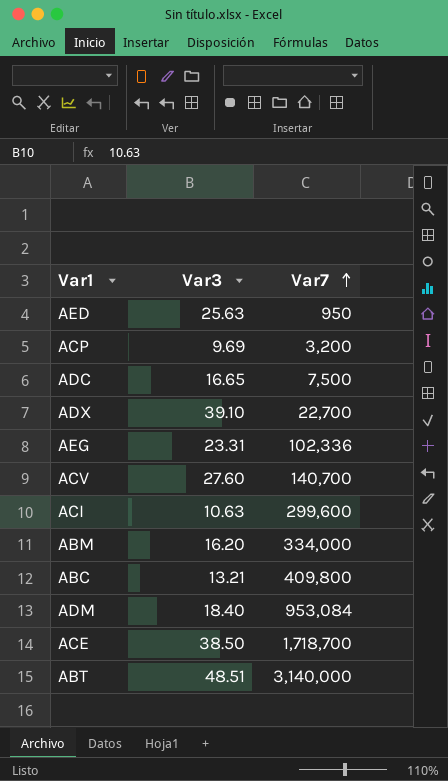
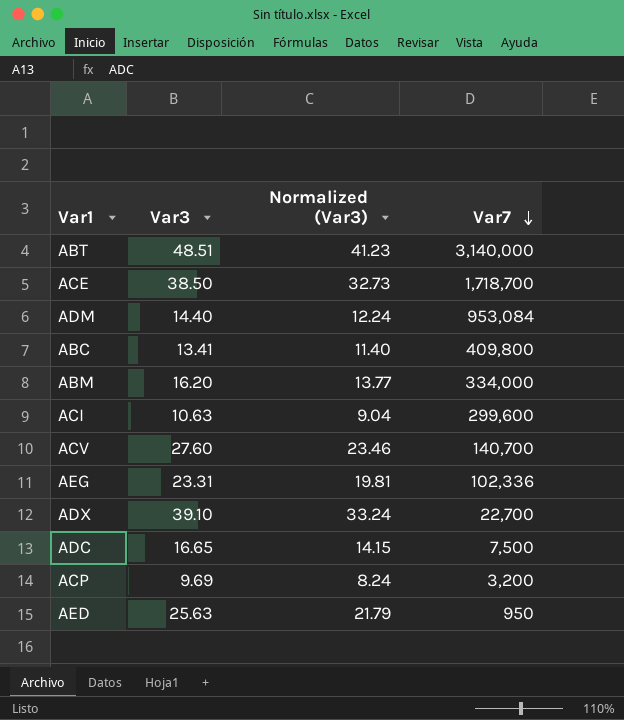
row order: Var7 ascending -> Var7 descending
column Normalized (Var3) | formula: none -> [Var3] * 0.85
ADM | Var3: 18.40 -> 14.40
ABC | Var3: 13.21 -> 13.41

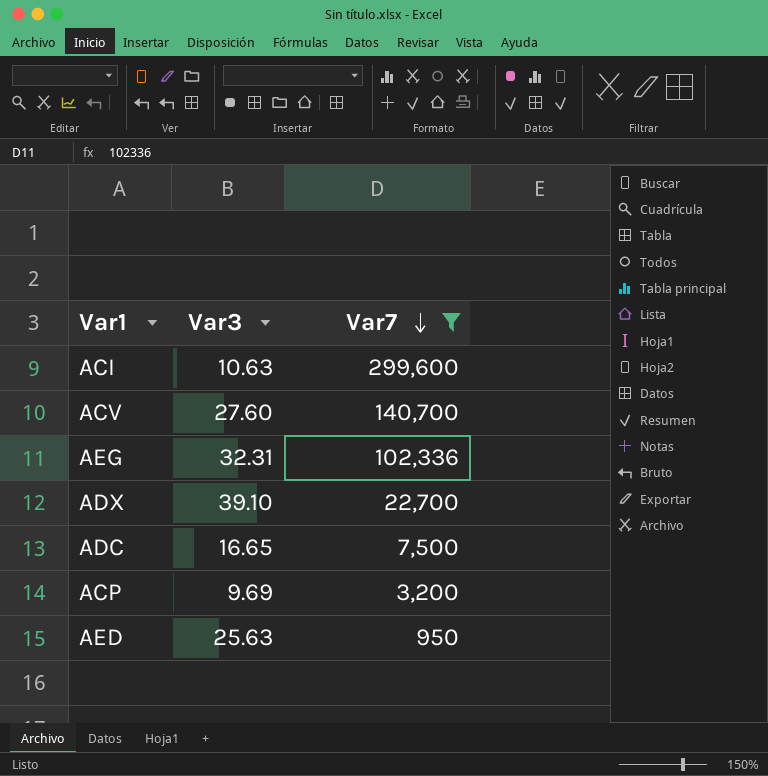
filter: none -> Var7 <= 299,600
column Normalized (Var3) | formula: [Var3] * 0.85 -> none
AEG | Var3: 23.31 -> 32.31

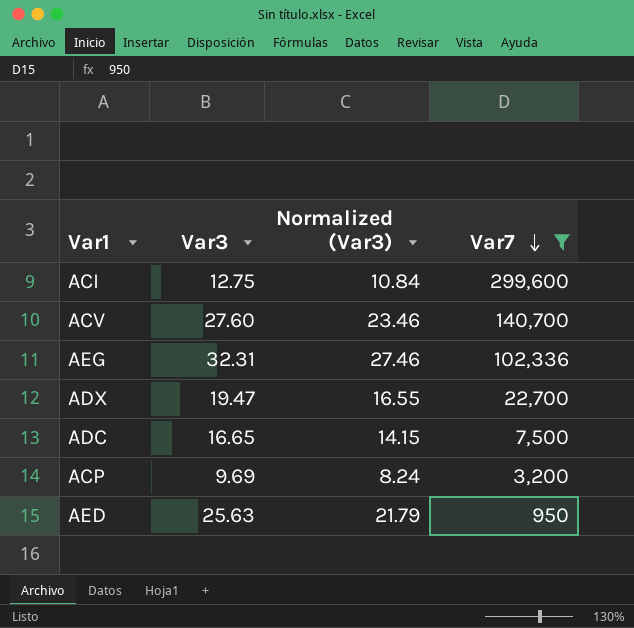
column Normalized (Var3) | formula: none -> [Var3] * 0.85
ACI | Var3: 10.63 -> 12.75
ADX | Var3: 39.10 -> 19.47

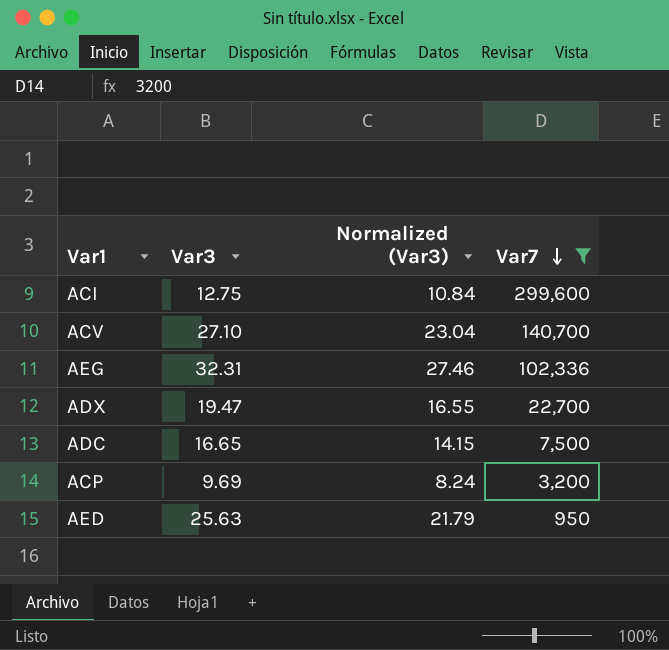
ACV | Var3: 27.60 -> 27.10
ACV | Normalized (Var3): 23.46 -> 23.04

